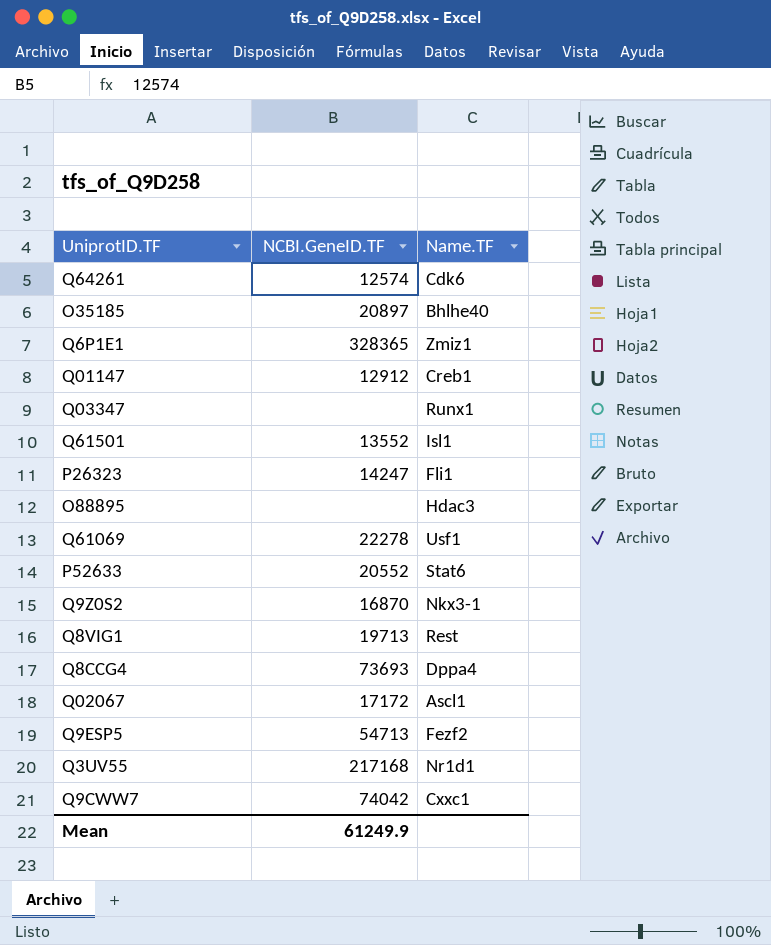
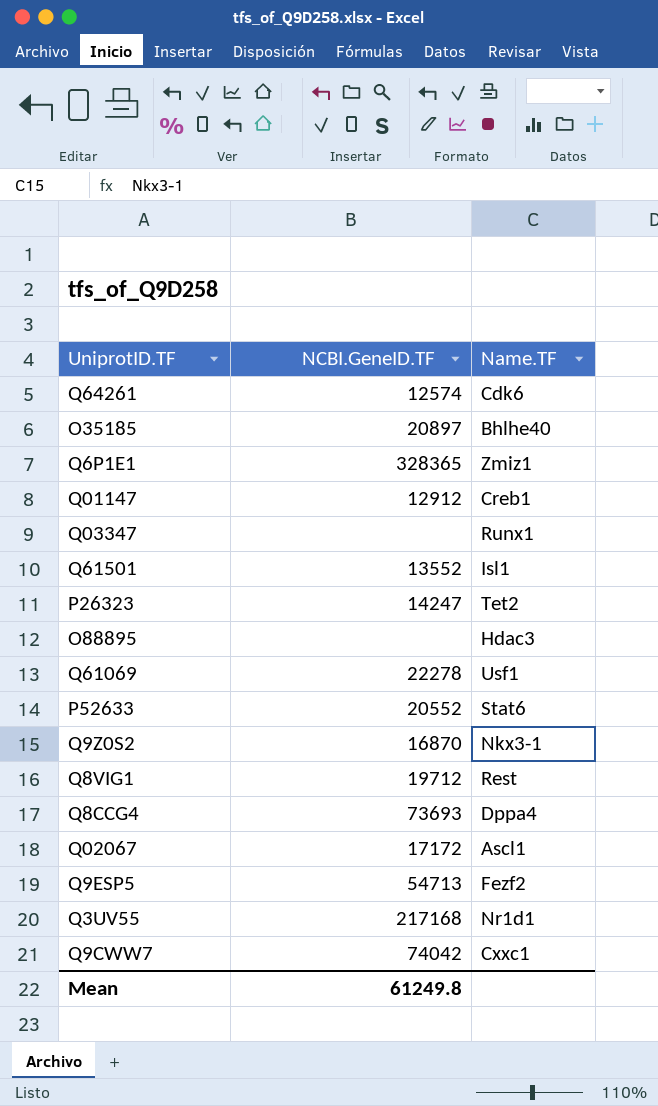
P26323 | Name.TF: Fli1 -> Tet2
Q8VIG1 | NCBI.GeneID.TF: 19713 -> 19712
Mean | NCBI.GeneID.TF: 61249.9 -> 61249.8

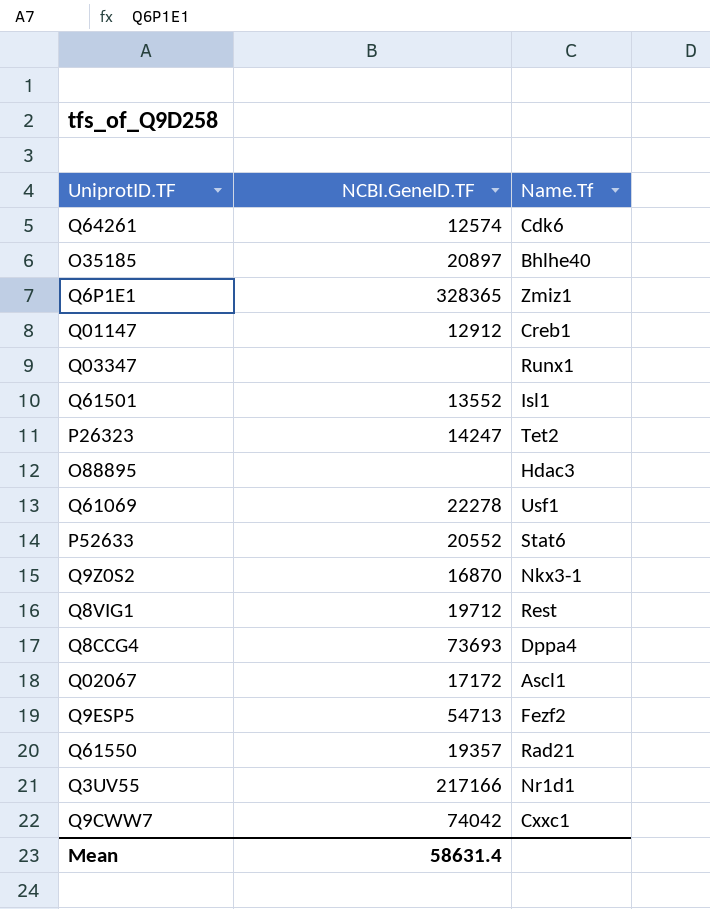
column name: Name.TF -> Name.Tf
row Q61550: none -> 19357 | Rad21
Q3UV55 | NCBI.GeneID.TF: 217168 -> 217166
Mean | NCBI.GeneID.TF: 61249.8 -> 58631.4

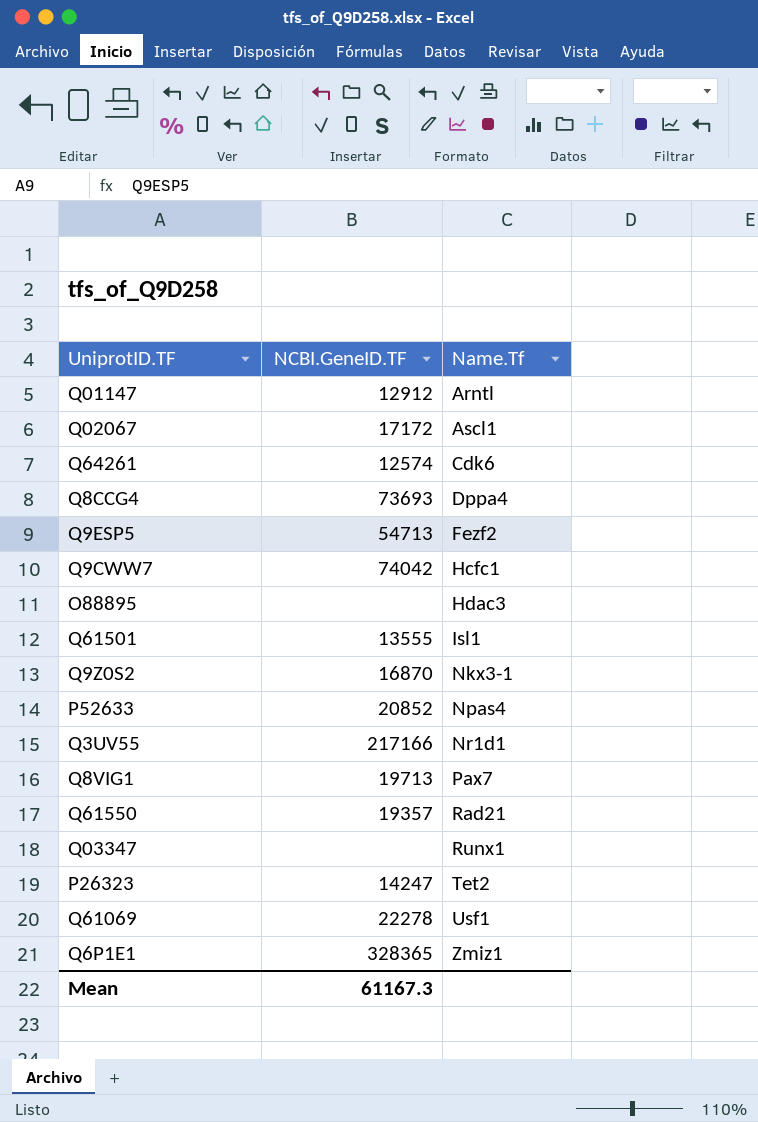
row order: none -> Name.Tf ascending
row O35185: 20897 | Bhlhe40 -> none
Q01147 | Name.Tf: Creb1 -> Arntl
Q9CWW7 | Name.Tf: Cxxc1 -> Hcfc1
Q61501 | NCBI.GeneID.TF: 13552 -> 13555
P52633 | NCBI.GeneID.TF: 20552 -> 20852
P52633 | Name.Tf: Stat6 -> Npas4
Q8VIG1 | NCBI.GeneID.TF: 19712 -> 19713
Q8VIG1 | Name.Tf: Rest -> Pax7
Mean | NCBI.GeneID.TF: 58631.4 -> 61167.3

